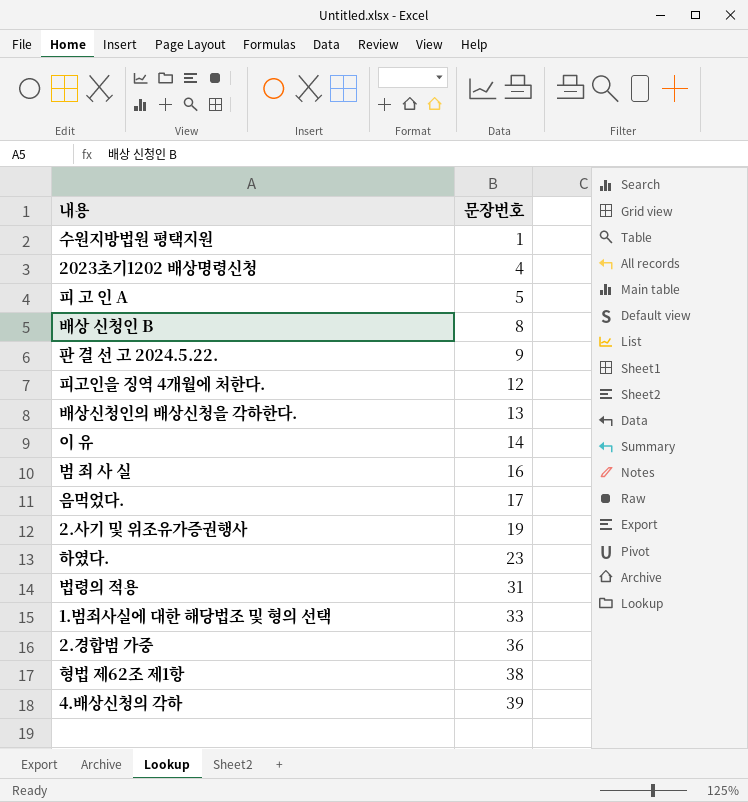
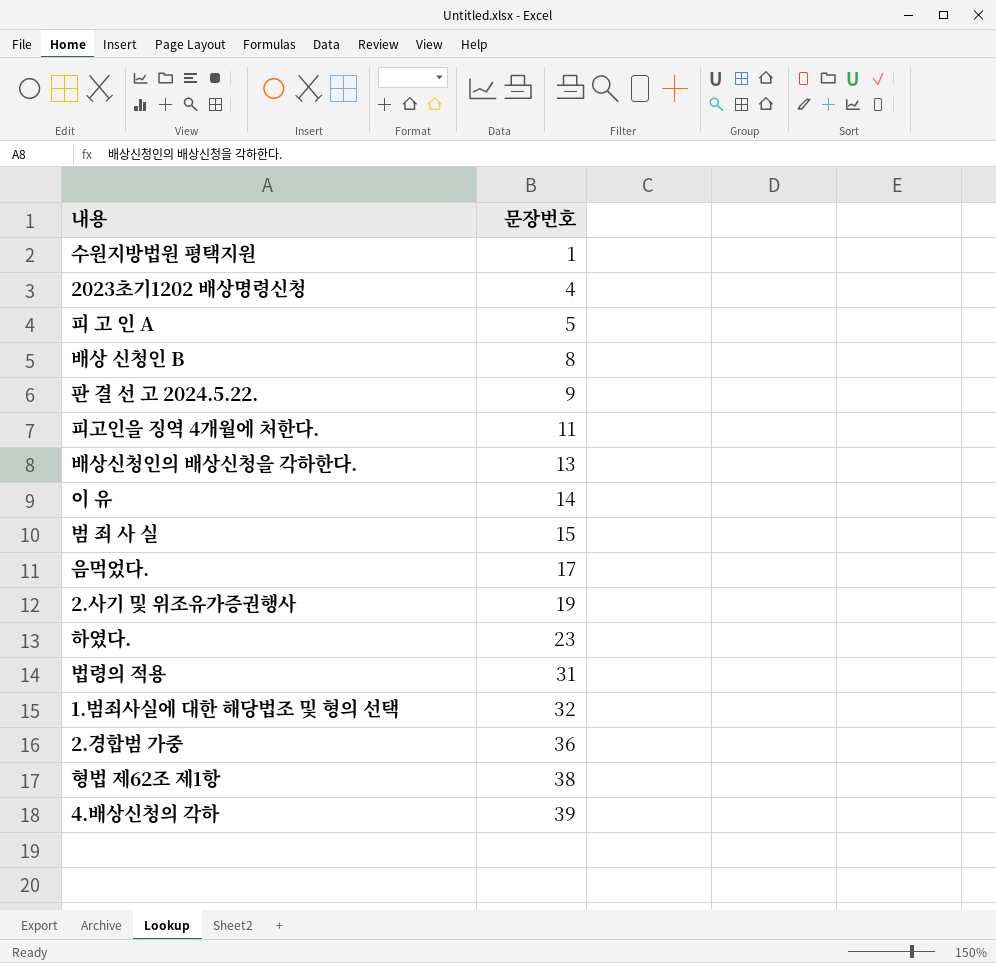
피고인을 징역 4개월에 처한다. | 문장번호: 12 -> 11
범 죄 사 실 | 문장번호: 16 -> 15
1.범죄사실에 대한 해당법조 및 형의 선택 | 문장번호: 33 -> 32

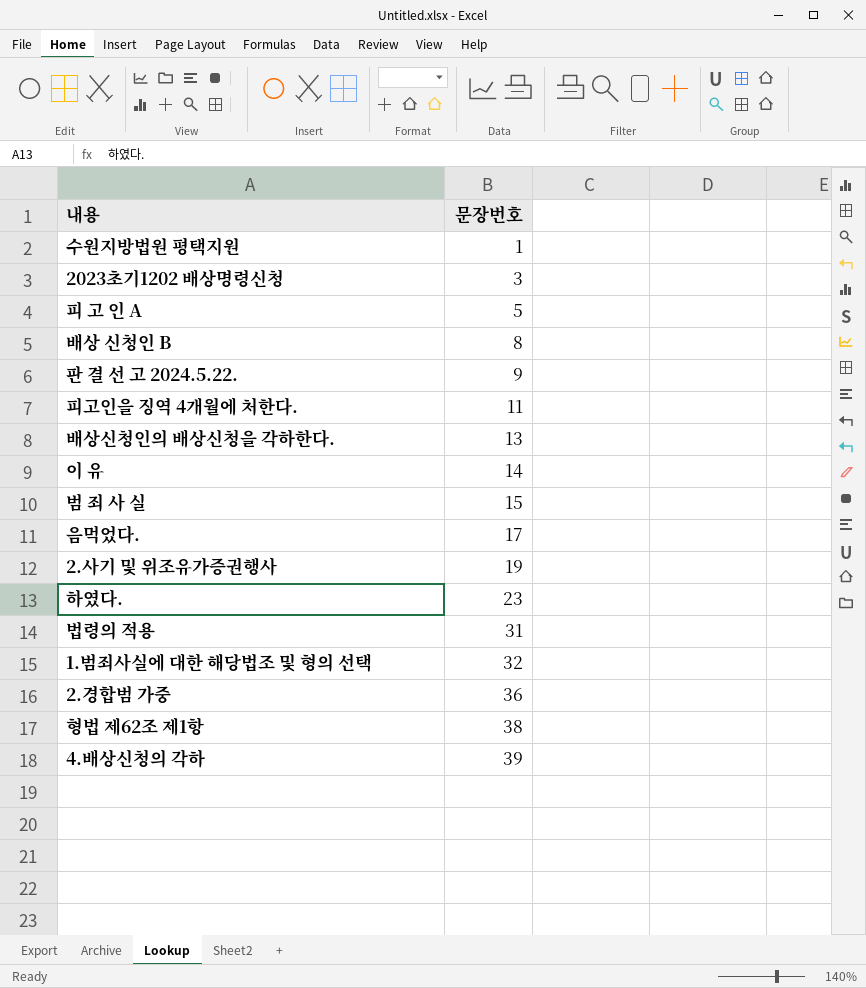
2023초기1202 배상명령신청 | 문장번호: 4 -> 3

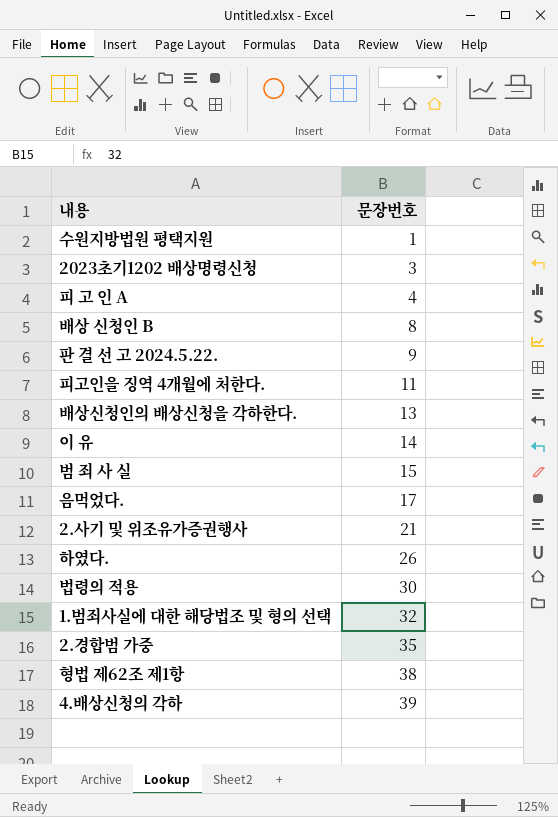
피 고 인 A | 문장번호: 5 -> 4
2.사기 및 위조유가증권행사 | 문장번호: 19 -> 21
하였다. | 문장번호: 23 -> 26
법령의 적용 | 문장번호: 31 -> 30
2.경합범 가중 | 문장번호: 36 -> 35

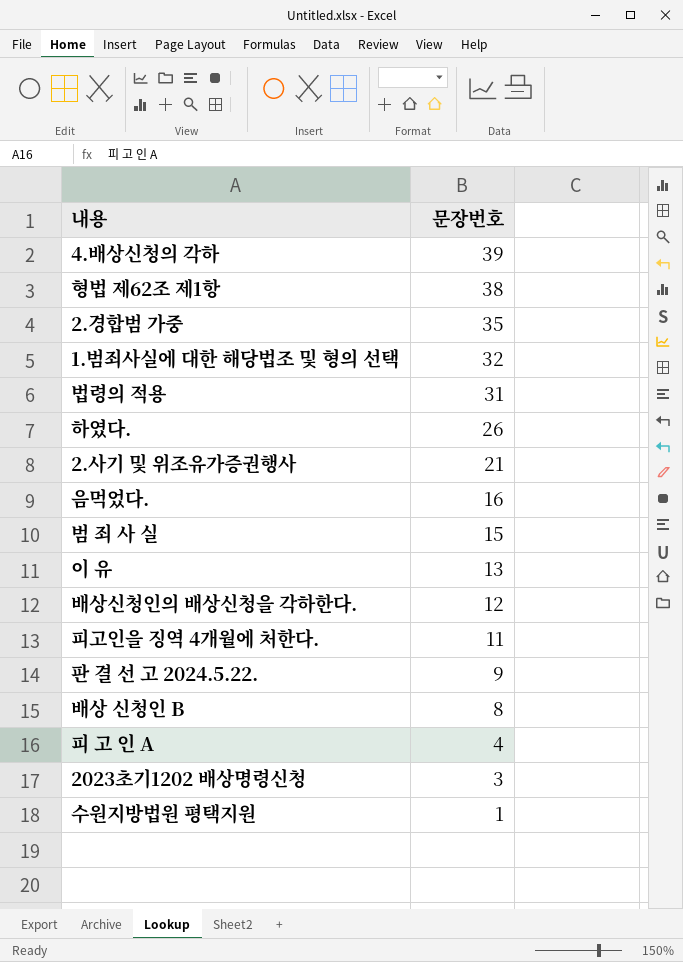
row order: 문장번호 ascending -> 문장번호 descending
법령의 적용 | 문장번호: 30 -> 31
음먹었다. | 문장번호: 17 -> 16
이 유 | 문장번호: 14 -> 13
배상신청인의 배상신청을 각하한다. | 문장번호: 13 -> 12

